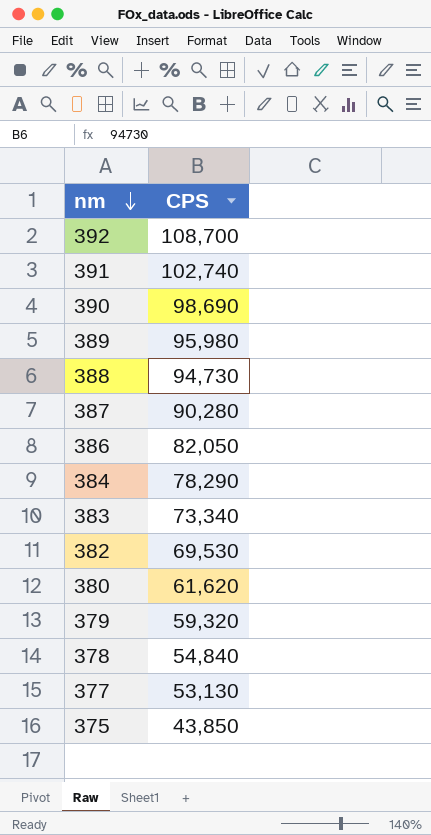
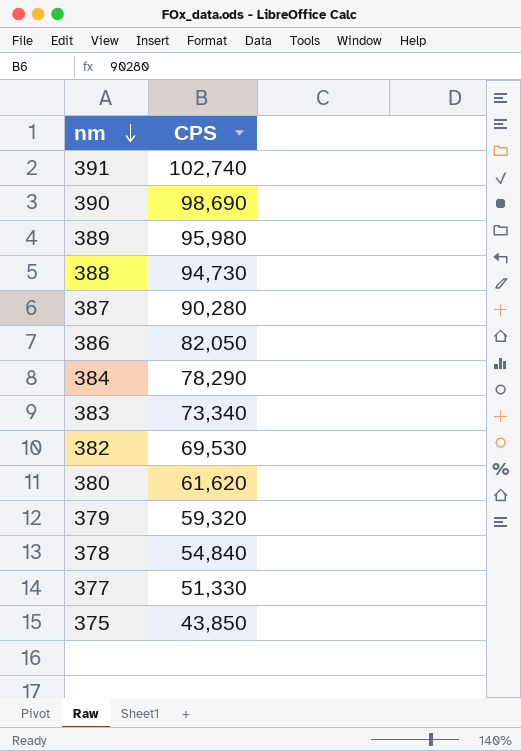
row 392: 108,700 -> none
377 | CPS: 53,130 -> 51,330

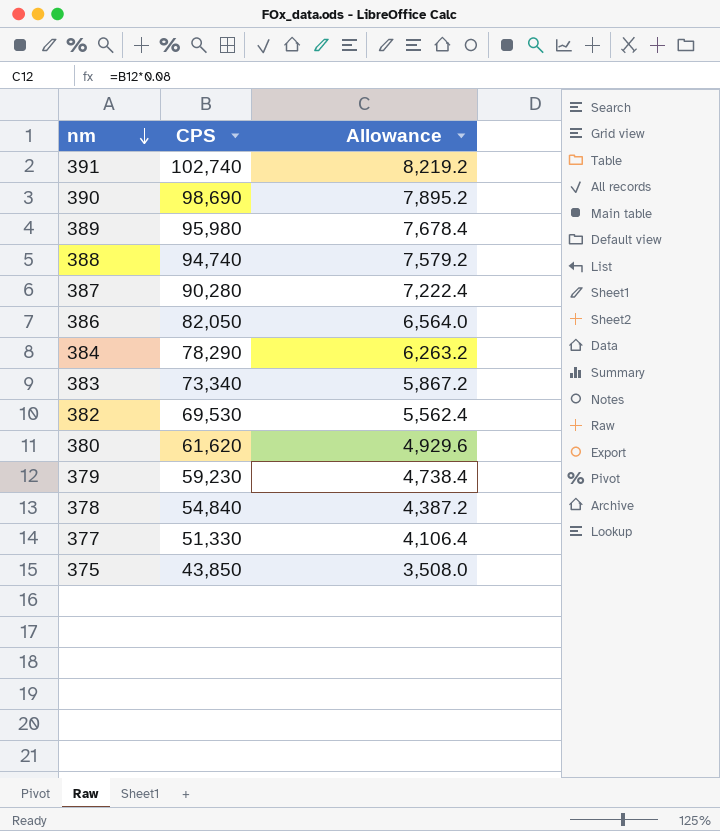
column Allowance | formula: none -> [CPS] * 0.08
388 | CPS: 94,730 -> 94,740
379 | CPS: 59,320 -> 59,230

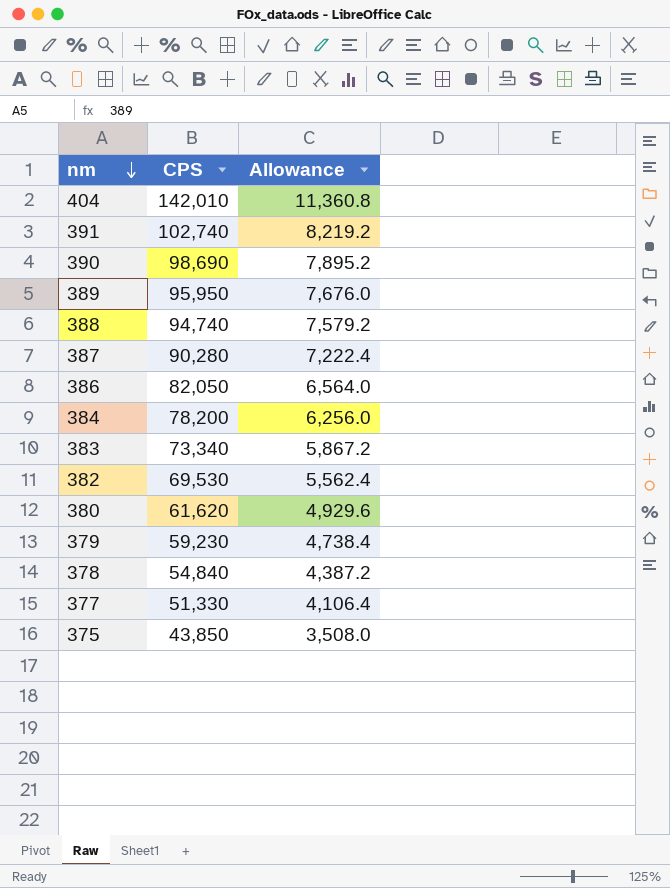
row 404: none -> 142,010 | 11,360.8
389 | CPS: 95,980 -> 95,950
389 | Allowance: 7,678.4 -> 7,676.0
384 | CPS: 78,290 -> 78,200
384 | Allowance: 6,263.2 -> 6,256.0

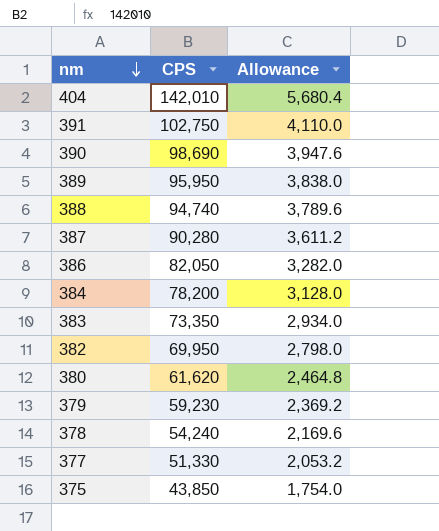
column Allowance | formula: [CPS] * 0.08 -> [CPS] * 0.04
391 | CPS: 102,740 -> 102,750
383 | CPS: 73,340 -> 73,350
382 | CPS: 69,530 -> 69,950
378 | CPS: 54,840 -> 54,240

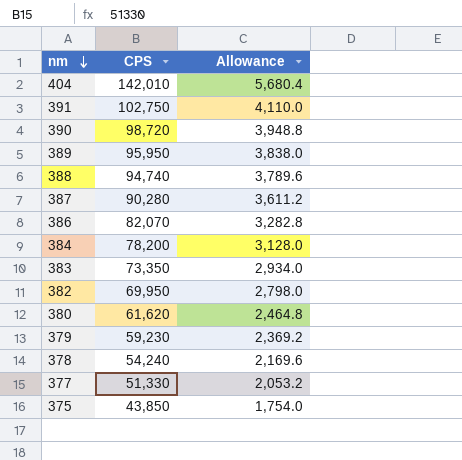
390 | CPS: 98,690 -> 98,720
390 | Allowance: 3,947.6 -> 3,948.8
386 | CPS: 82,050 -> 82,070
386 | Allowance: 3,282.0 -> 3,282.8

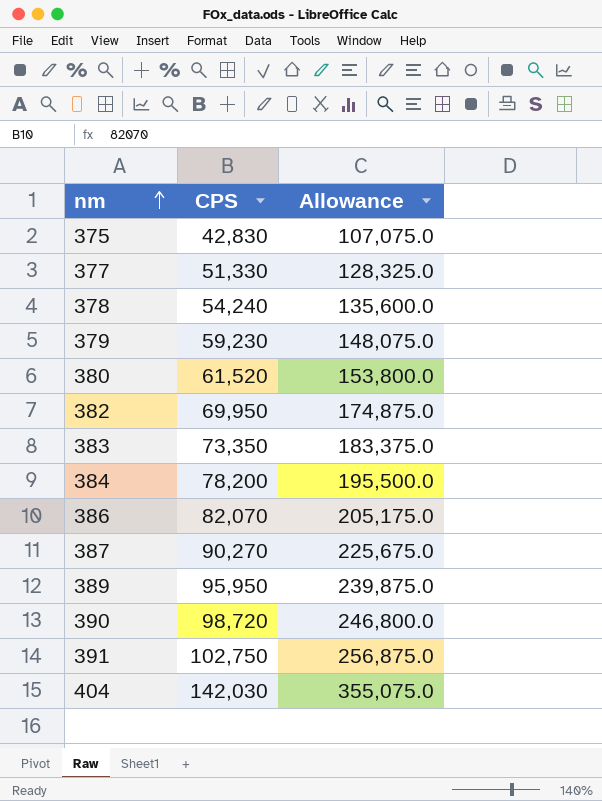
row order: nm descending -> nm ascending
column Allowance | formula: [CPS] * 0.04 -> [CPS] * 2.5
row 388: 94,740 | 3,789.6 -> none
375 | CPS: 43,850 -> 42,830
380 | CPS: 61,620 -> 61,520
387 | CPS: 90,280 -> 90,270
404 | CPS: 142,010 -> 142,030

